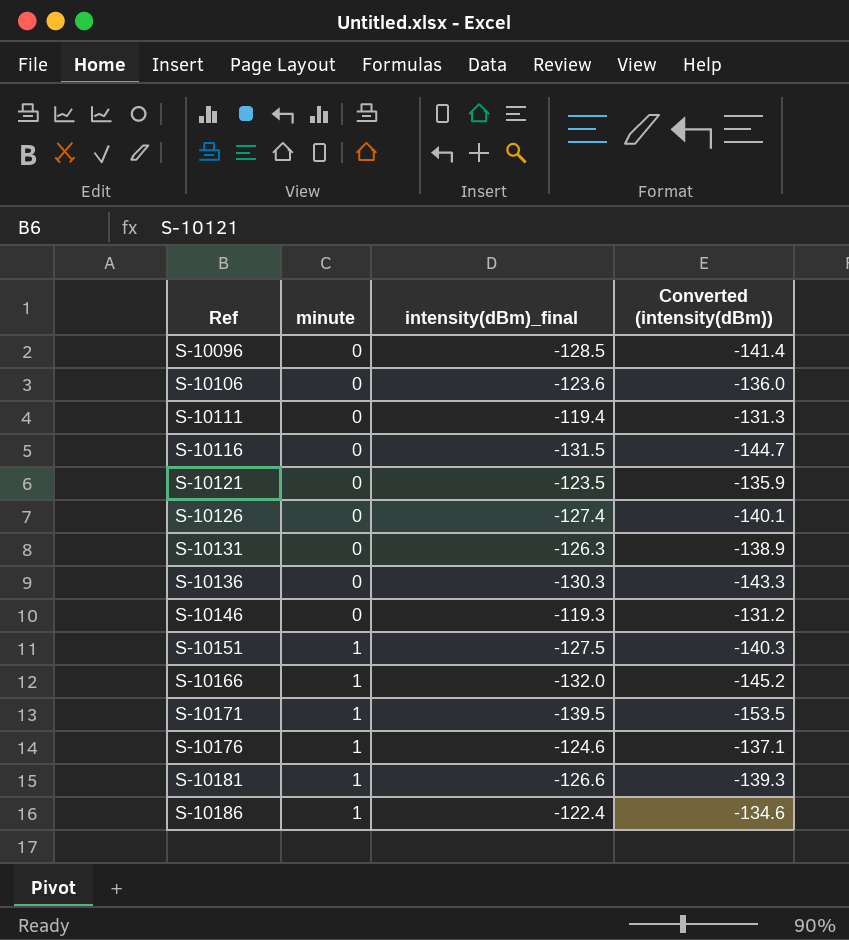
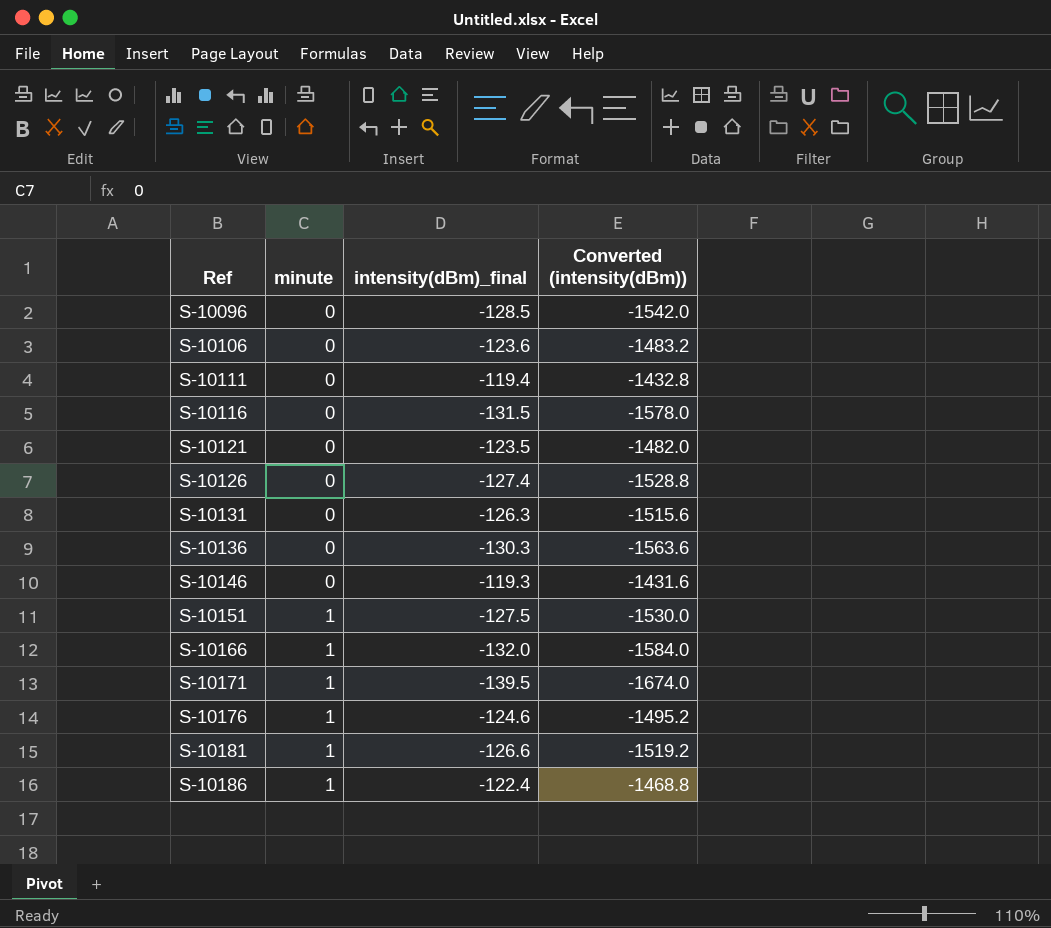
column Converted (intensity(dBm)) | formula: [intensity(dBm)_final] * 1.1 -> [intensity(dBm)_final] * 12

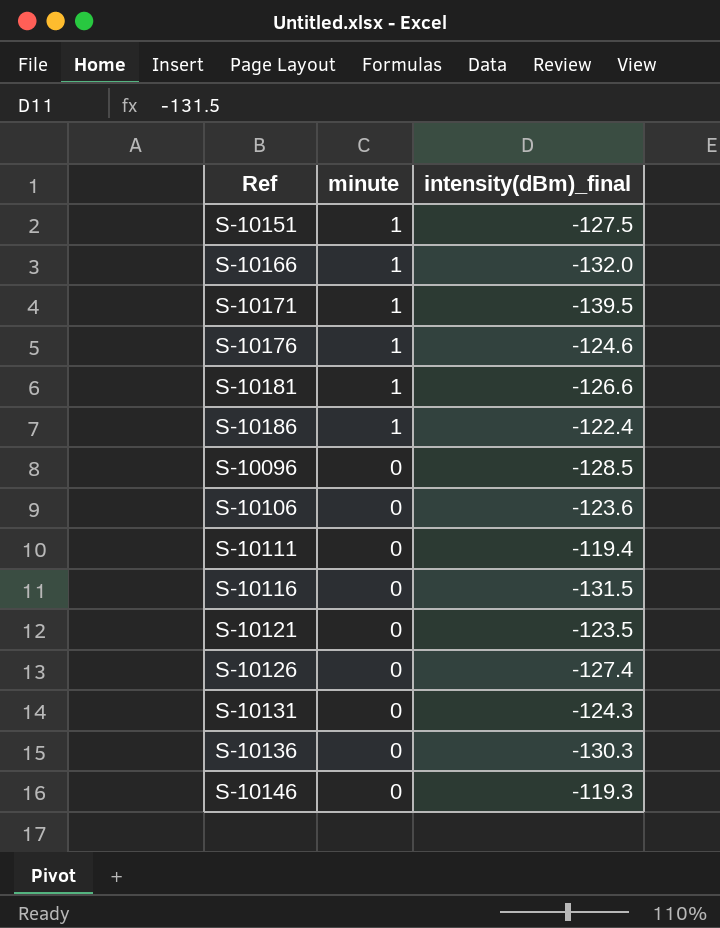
row order: Ref ascending -> minute descending
column Converted (intensity(dBm)) | formula: [intensity(dBm)_final] * 12 -> none
S-10131 | intensity(dBm)_final: -126.3 -> -124.3

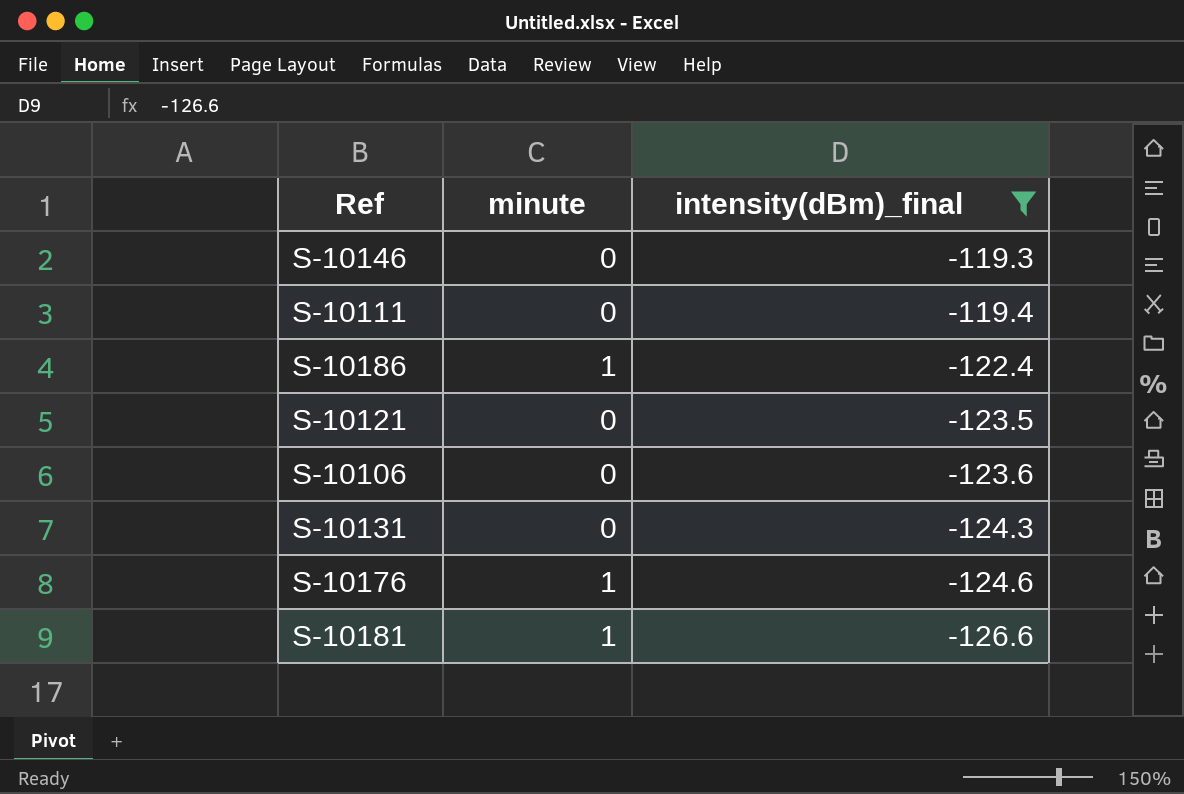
filter: none -> intensity(dBm)_final >= -126.6
row order: minute descending -> intensity(dBm)_final descending

